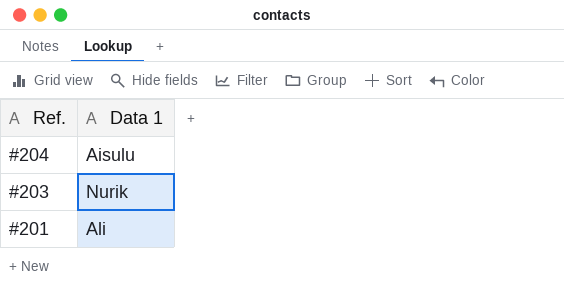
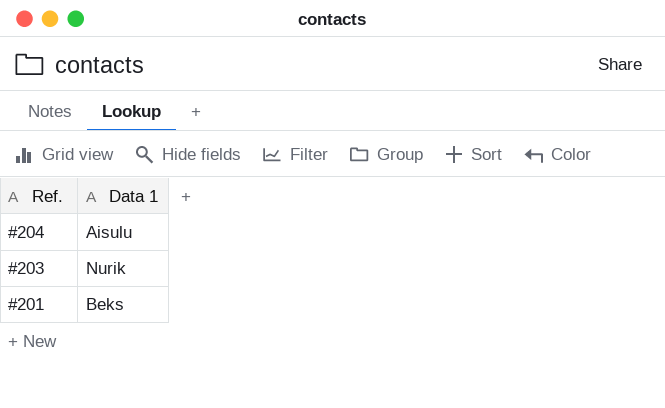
#201 | Data 1: Ali -> Beks

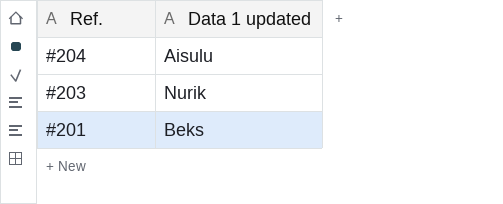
column name: Data 1 -> Data 1 updated

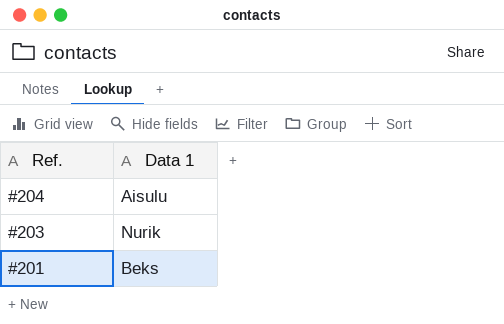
column name: Data 1 updated -> Data 1

